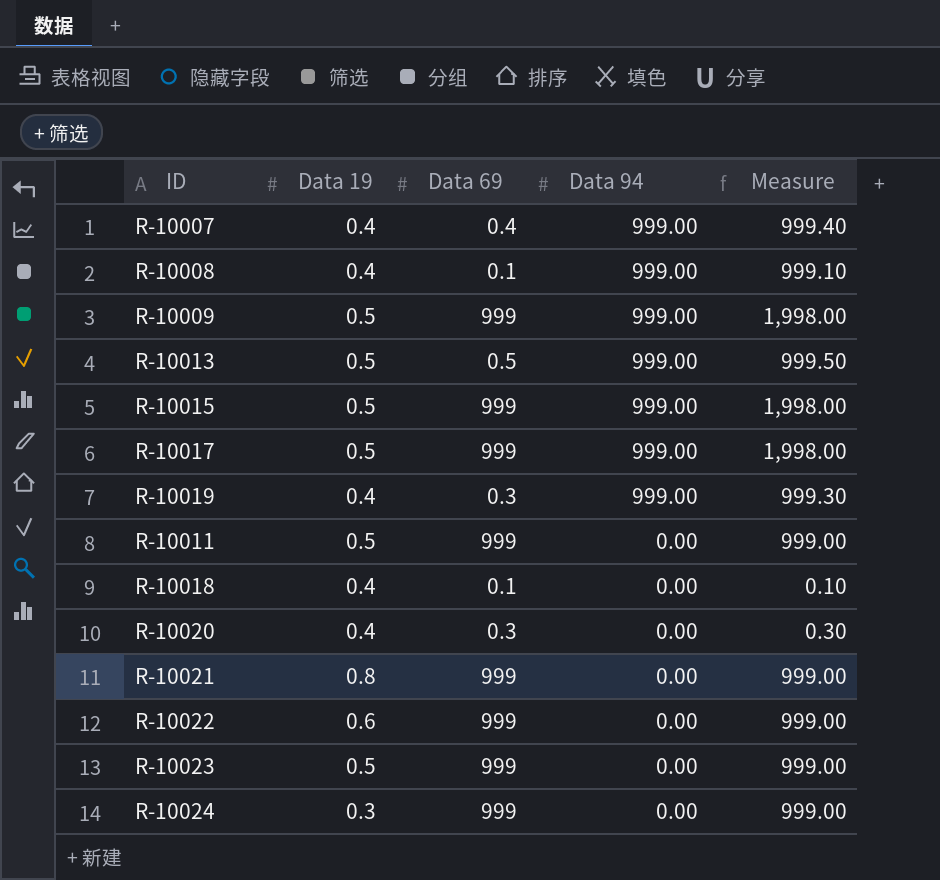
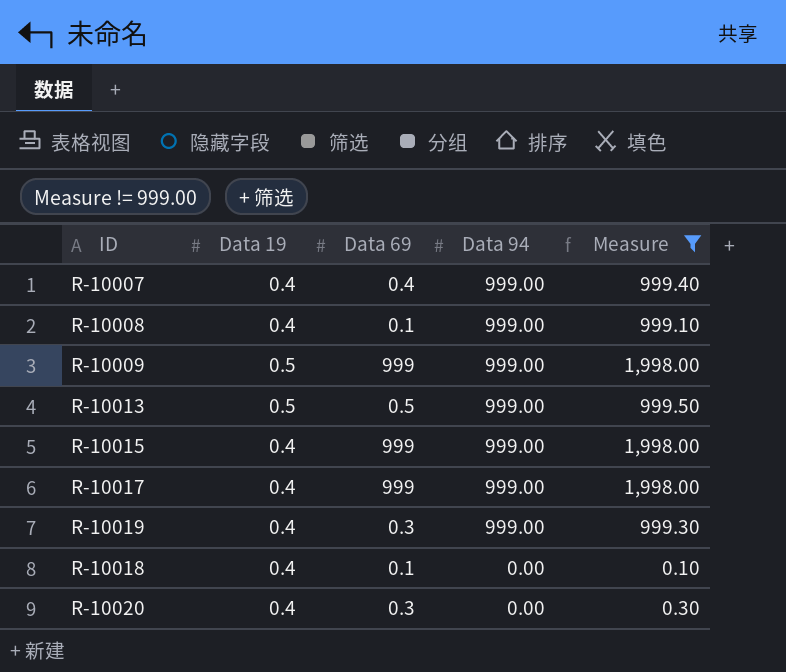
filter: none -> Measure != 999.00
R-10015 | Data 19: 0.5 -> 0.4
R-10017 | Data 19: 0.5 -> 0.4

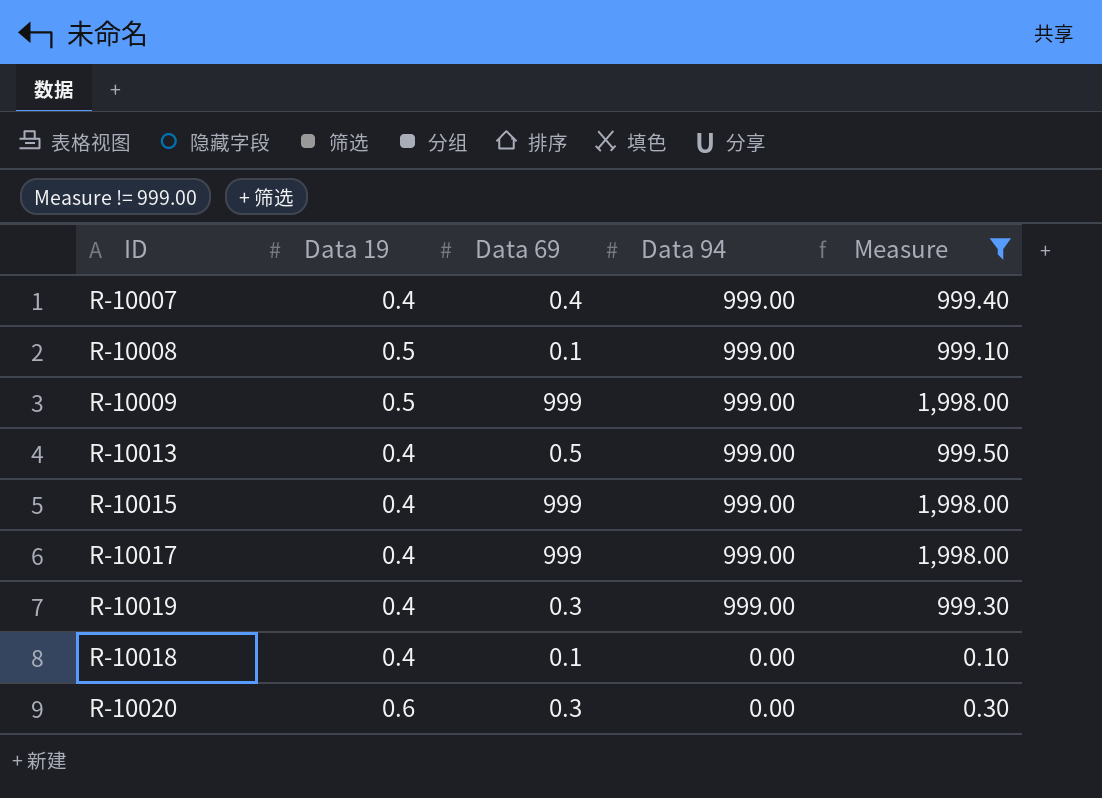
R-10008 | Data 19: 0.4 -> 0.5
R-10013 | Data 19: 0.5 -> 0.4
R-10020 | Data 19: 0.4 -> 0.6

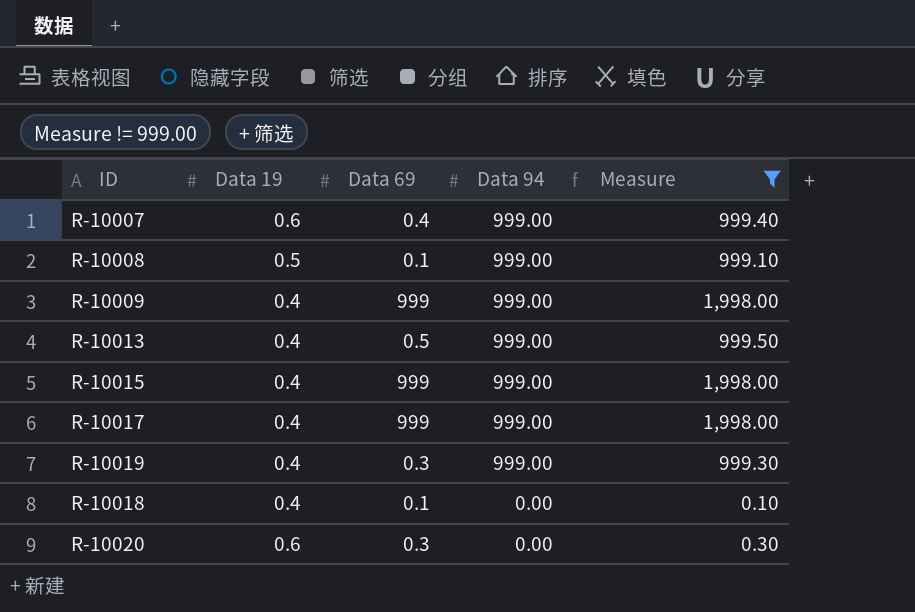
R-10007 | Data 19: 0.4 -> 0.6
R-10009 | Data 19: 0.5 -> 0.4

